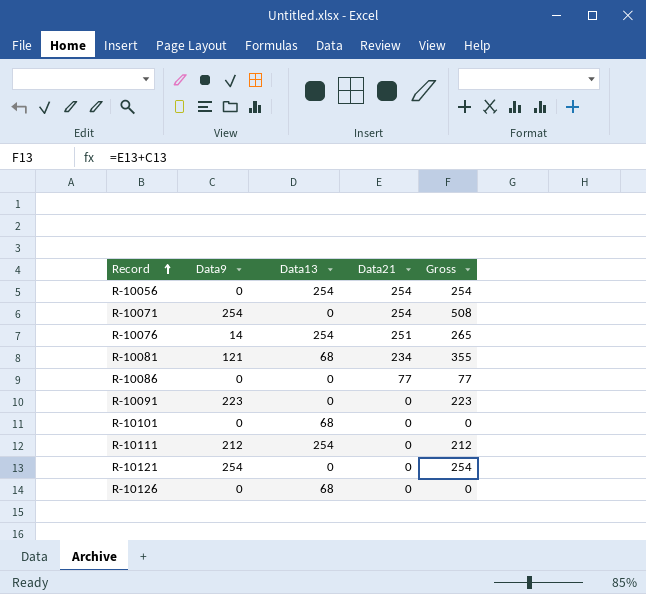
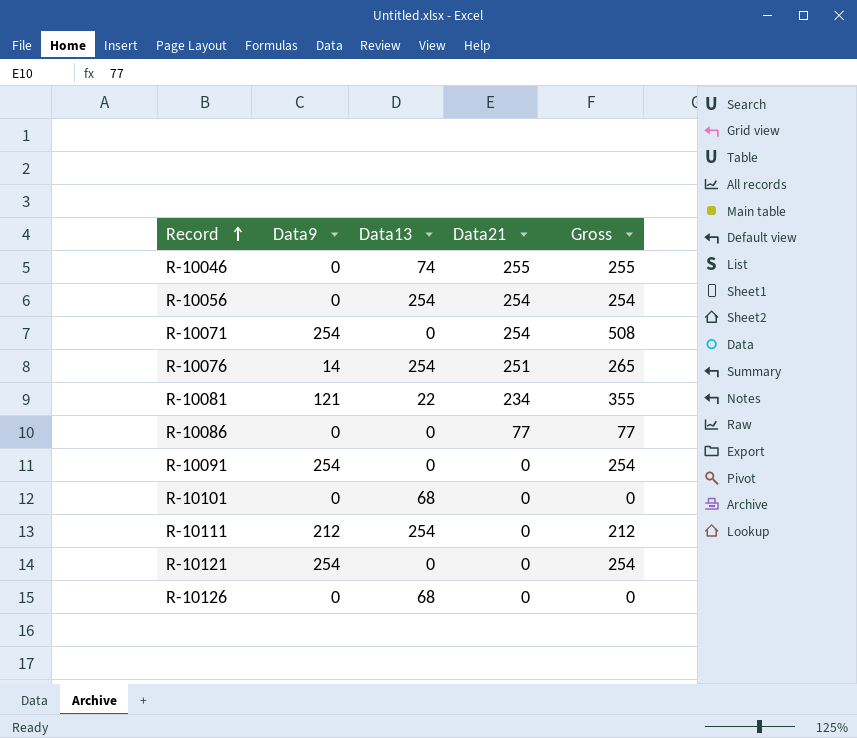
row R-10046: none -> 0 | 74 | 255 | 255
R-10081 | Data13: 68 -> 22
R-10091 | Data9: 223 -> 254
R-10091 | Gross: 223 -> 254

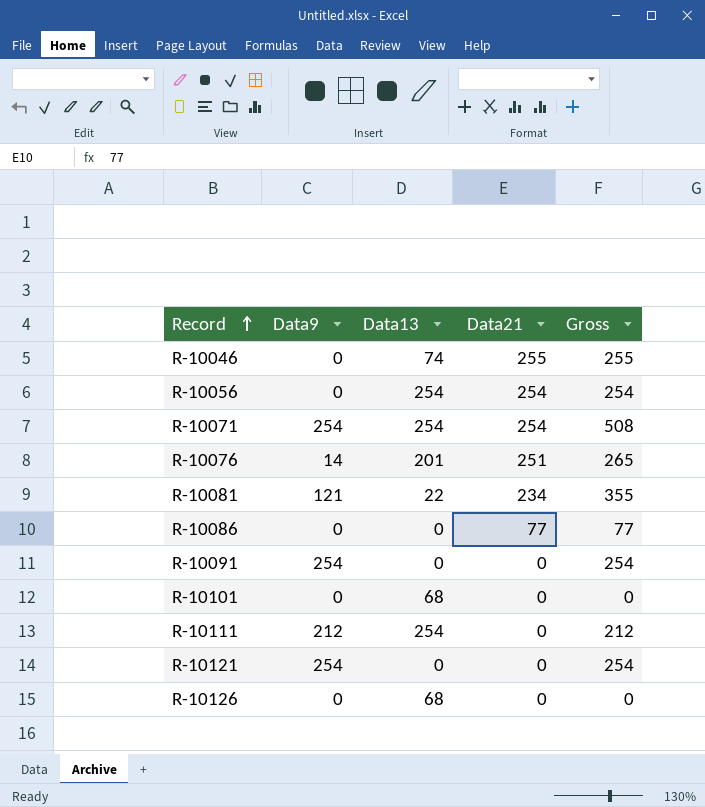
R-10071 | Data13: 0 -> 254
R-10076 | Data13: 254 -> 201

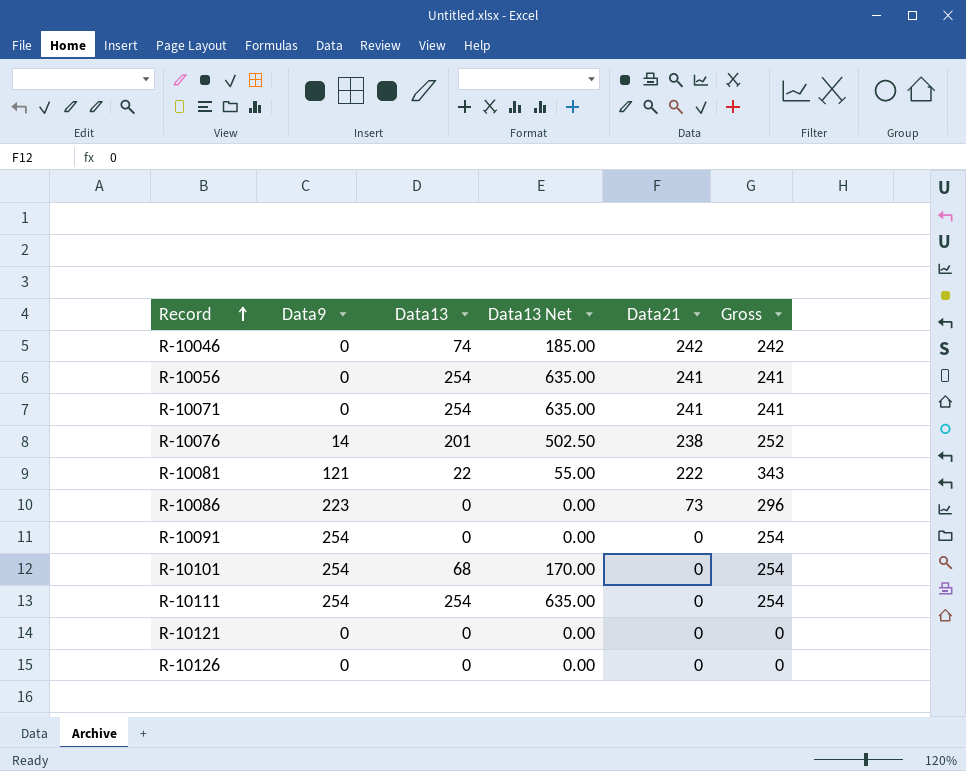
column Data13 Net | formula: none -> [Data13] * 2.5
R-10046 | Data21: 255 -> 242
R-10046 | Gross: 255 -> 242
R-10056 | Data21: 254 -> 241
R-10056 | Gross: 254 -> 241
R-10071 | Data9: 254 -> 0
R-10071 | Data21: 254 -> 241
R-10071 | Gross: 508 -> 241
R-10076 | Data21: 251 -> 238
R-10076 | Gross: 265 -> 252
R-10081 | Data21: 234 -> 222
R-10081 | Gross: 355 -> 343
R-10086 | Data9: 0 -> 223
R-10086 | Data21: 77 -> 73
R-10086 | Gross: 77 -> 296
R-10101 | Data9: 0 -> 254
R-10101 | Gross: 0 -> 254
R-10111 | Data9: 212 -> 254
R-10111 | Gross: 212 -> 254
R-10121 | Data9: 254 -> 0
R-10121 | Gross: 254 -> 0
R-10126 | Data13: 68 -> 0

